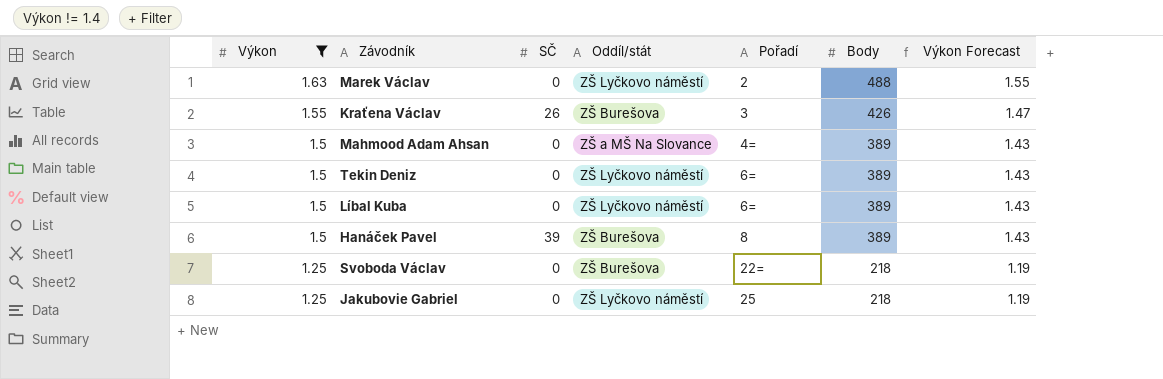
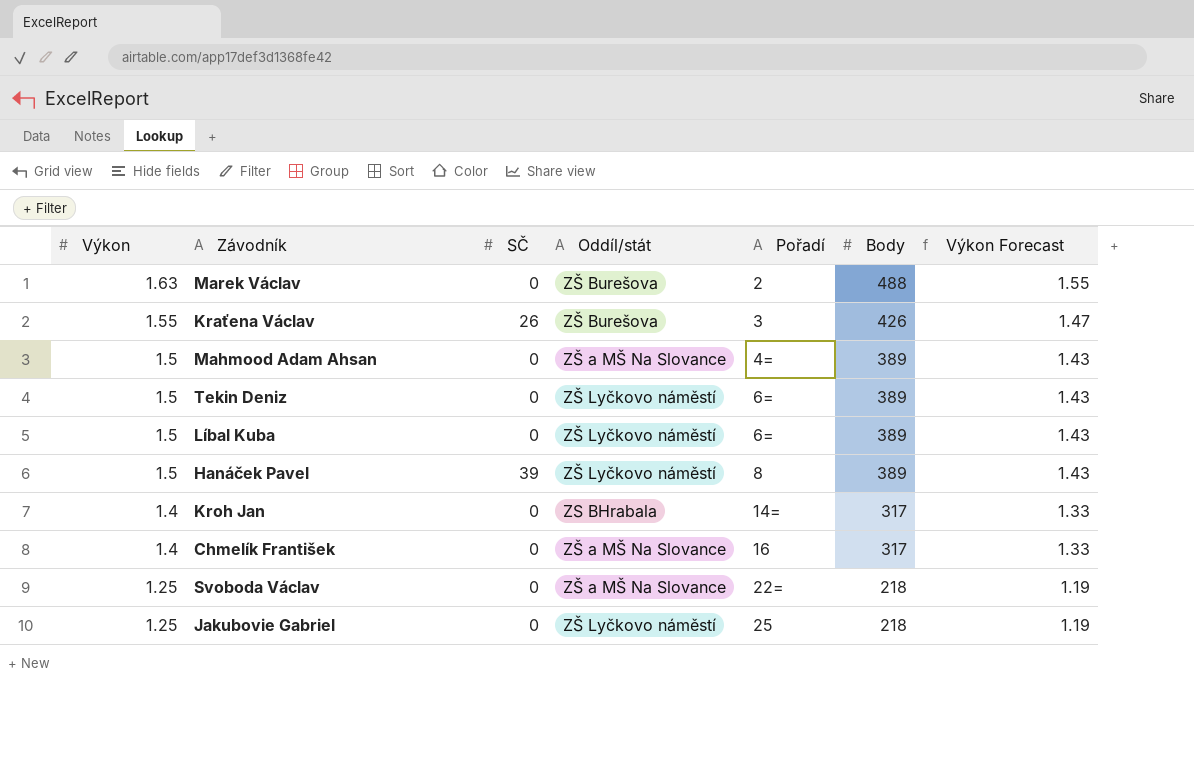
filter: Výkon != 1.4 -> none
Marek Václav | Oddíl/stát: ZŠ Lyčkovo náměstí -> ZŠ Burešova
Hanáček Pavel | Oddíl/stát: ZŠ Burešova -> ZŠ Lyčkovo náměstí
Svoboda Václav | Oddíl/stát: ZŠ Burešova -> ZŠ a MŠ Na Slovance

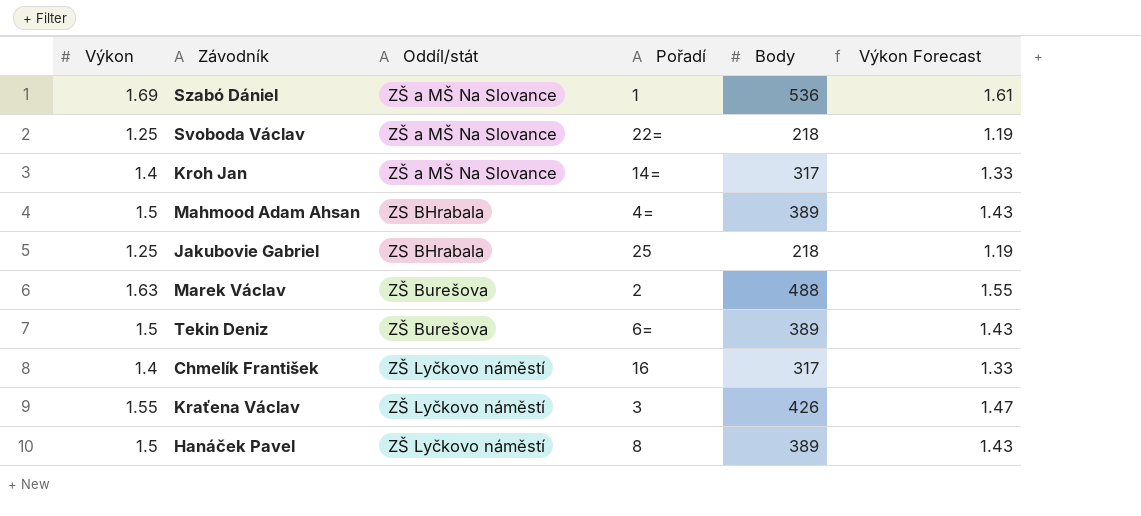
row order: Výkon descending -> Oddíl/stát ascending
column SČ | position: 3 -> none
row Líbal Kuba: 1.5 | 0 | ZŠ Lyčkovo náměstí | 6= | 389 | 1.43 -> none
row Szabó Dániel: none -> 1.69 | ZŠ a MŠ Na Slovance | 1 | 536 | 1.61
Kroh Jan | Oddíl/stát: ZS BHrabala -> ZŠ a MŠ Na Slovance
Mahmood Adam Ahsan | Oddíl/stát: ZŠ a MŠ Na Slovance -> ZS BHrabala
Jakubovie Gabriel | Oddíl/stát: ZŠ Lyčkovo náměstí -> ZS BHrabala
Tekin Deniz | Oddíl/stát: ZŠ Lyčkovo náměstí -> ZŠ Burešova
Chmelík František | Oddíl/stát: ZŠ a MŠ Na Slovance -> ZŠ Lyčkovo náměstí
Kraťena Václav | Oddíl/stát: ZŠ Burešova -> ZŠ Lyčkovo náměstí

